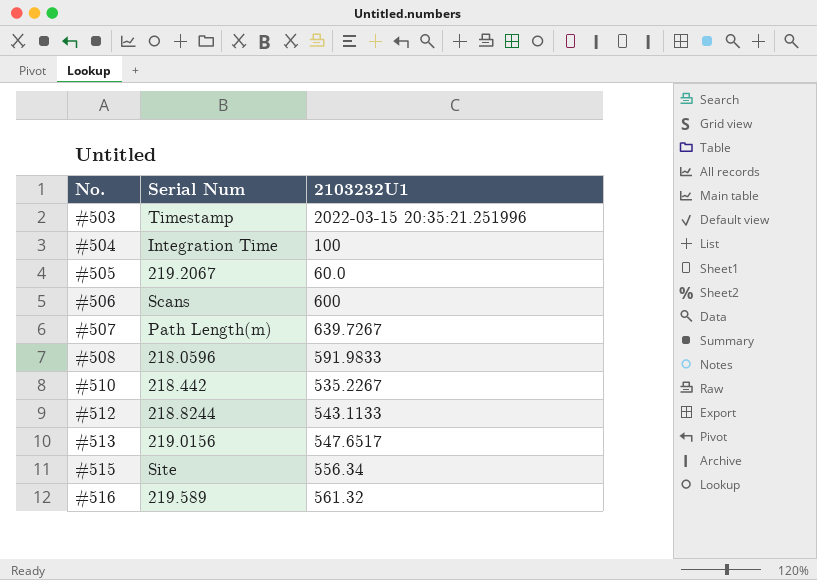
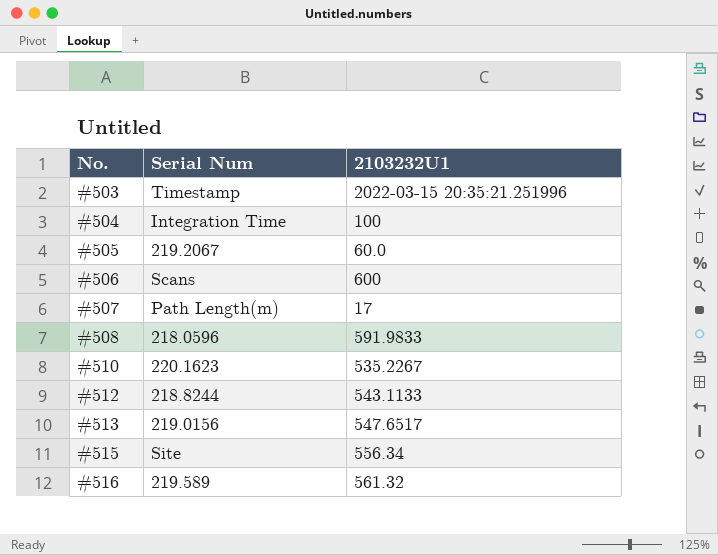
#507 | 2103232U1: 639.7267 -> 17
#510 | Serial Num: 218.442 -> 220.1623

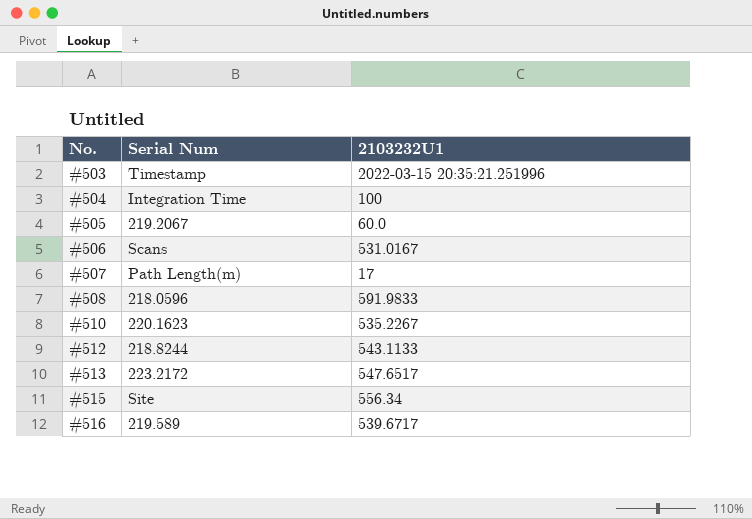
#506 | 2103232U1: 600 -> 531.0167
#513 | Serial Num: 219.0156 -> 223.2172
#516 | 2103232U1: 561.32 -> 539.6717

